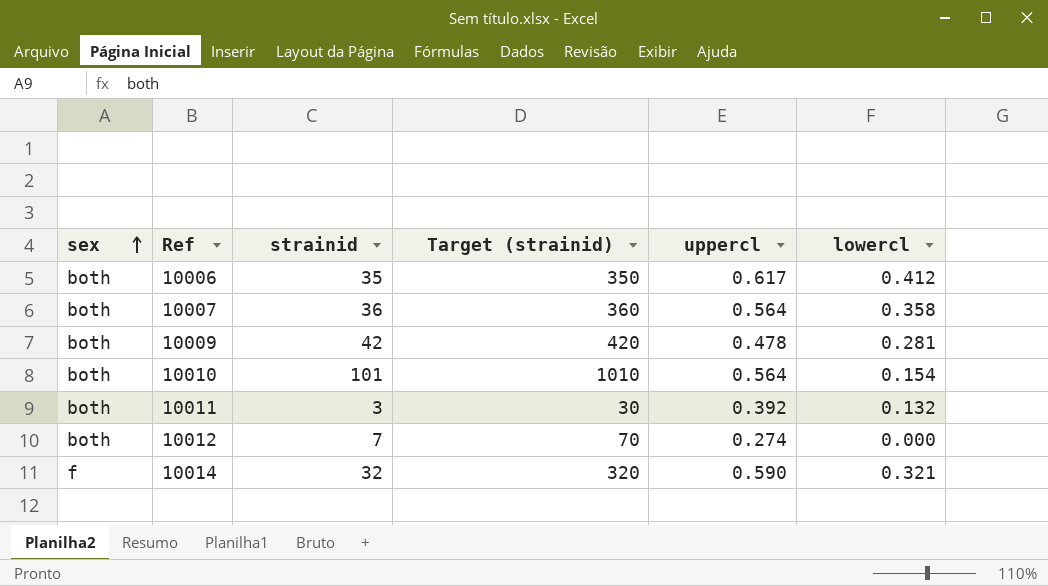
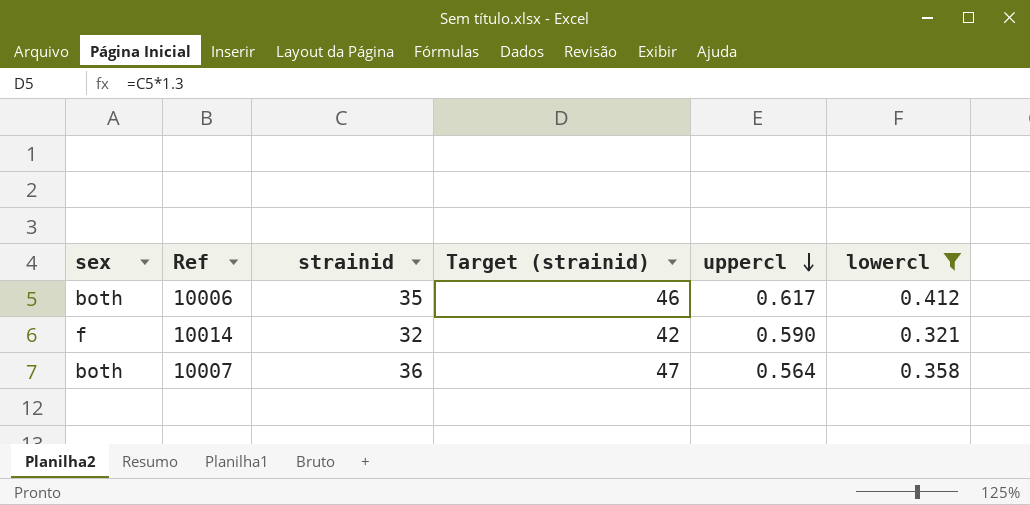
filter: none -> lowercl >= 0.321
row order: sex ascending -> uppercl descending
column Target (strainid) | formula: [strainid] * 10 -> [strainid] * 1.3

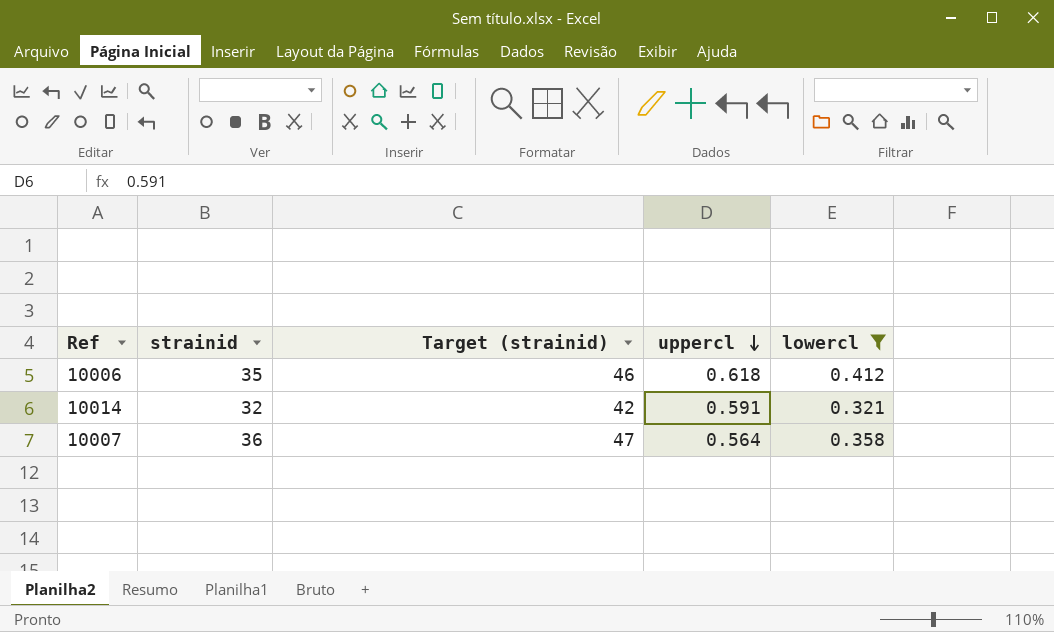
column sex | position: 1 -> none
10006 | uppercl: 0.617 -> 0.618
10014 | uppercl: 0.590 -> 0.591

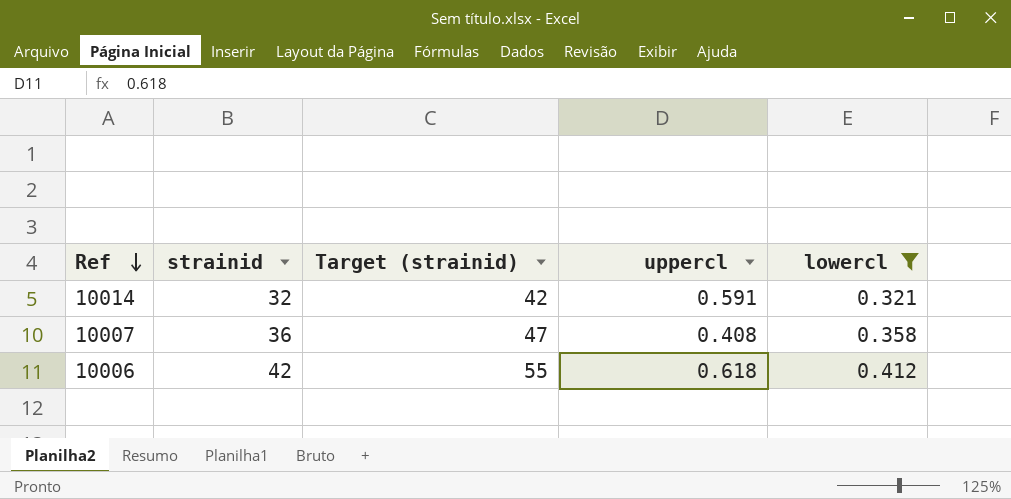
row order: uppercl descending -> Ref descending
10007 | uppercl: 0.564 -> 0.408
10006 | strainid: 35 -> 42
10006 | Target (strainid): 46 -> 55

